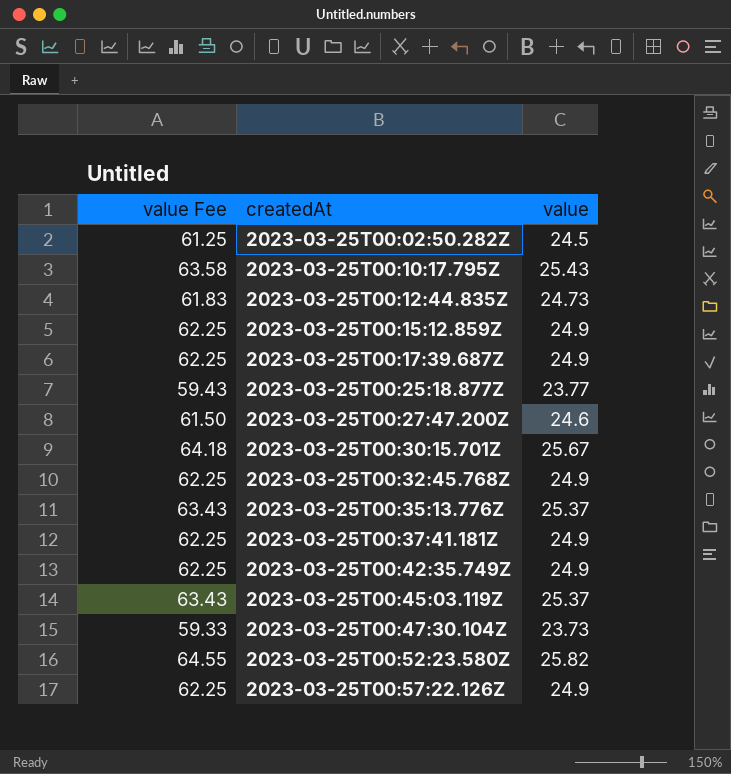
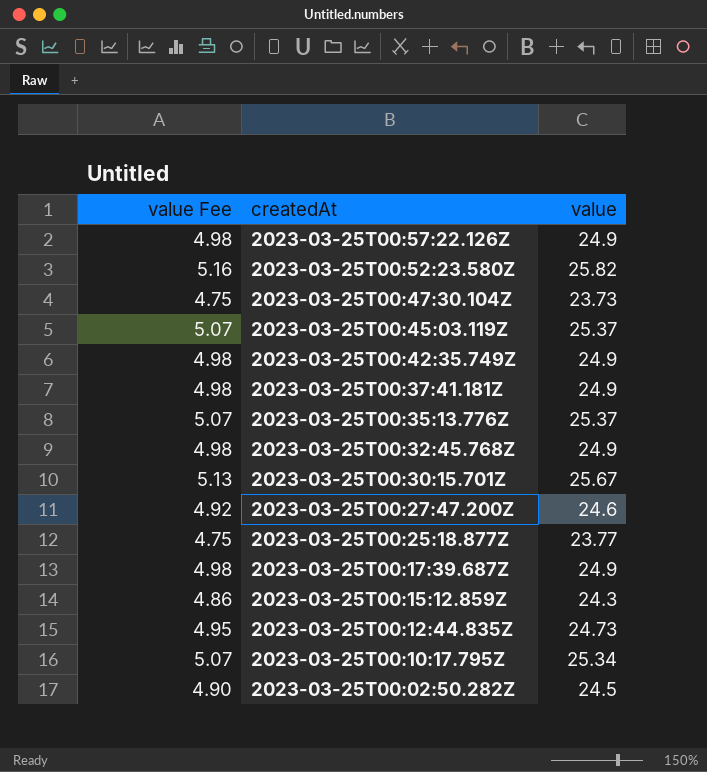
row order: createdAt ascending -> createdAt descending
column value Fee | formula: [value] * 2.5 -> [value] * 0.2
2023-03-25T00:15:12.859Z | value: 24.9 -> 24.3
2023-03-25T00:10:17.795Z | value: 25.43 -> 25.34

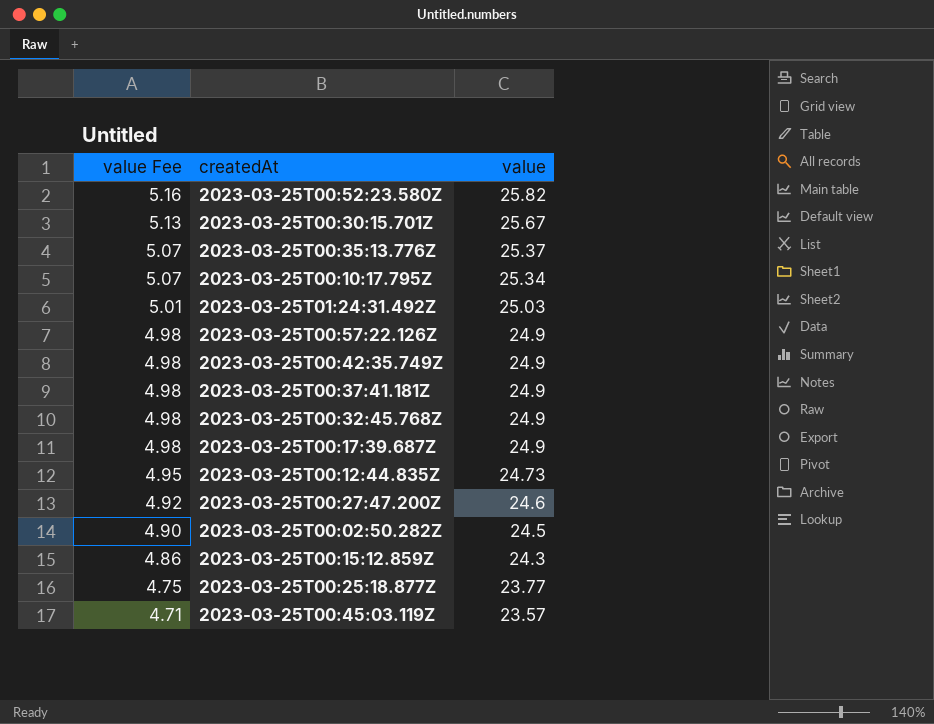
row order: createdAt descending -> value Fee descending
row 2023-03-25T00:47:30.104Z: 4.75 | 23.73 -> none
row 2023-03-25T01:24:31.492Z: none -> 5.01 | 25.03
2023-03-25T00:45:03.119Z | value Fee: 5.07 -> 4.71
2023-03-25T00:45:03.119Z | value: 25.37 -> 23.57

